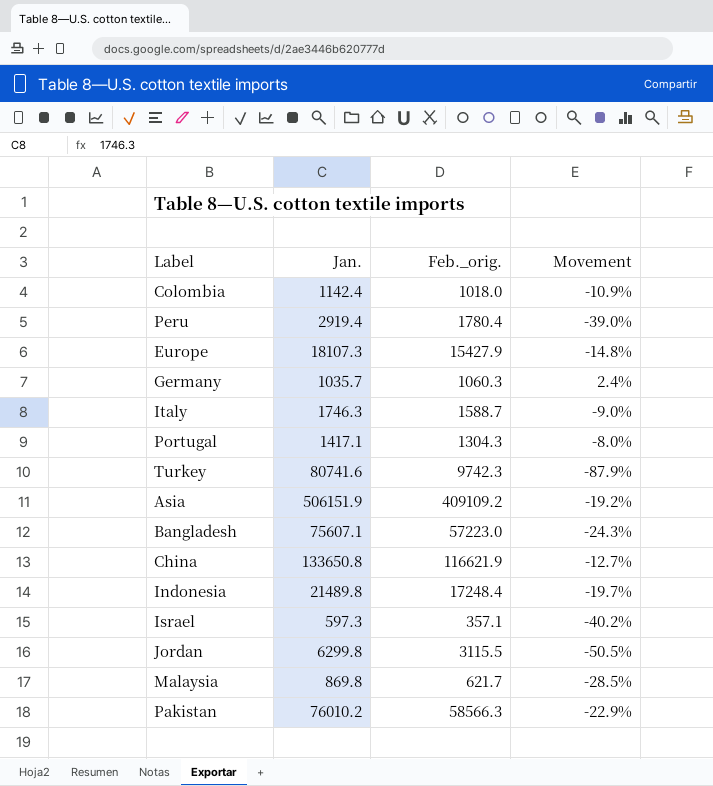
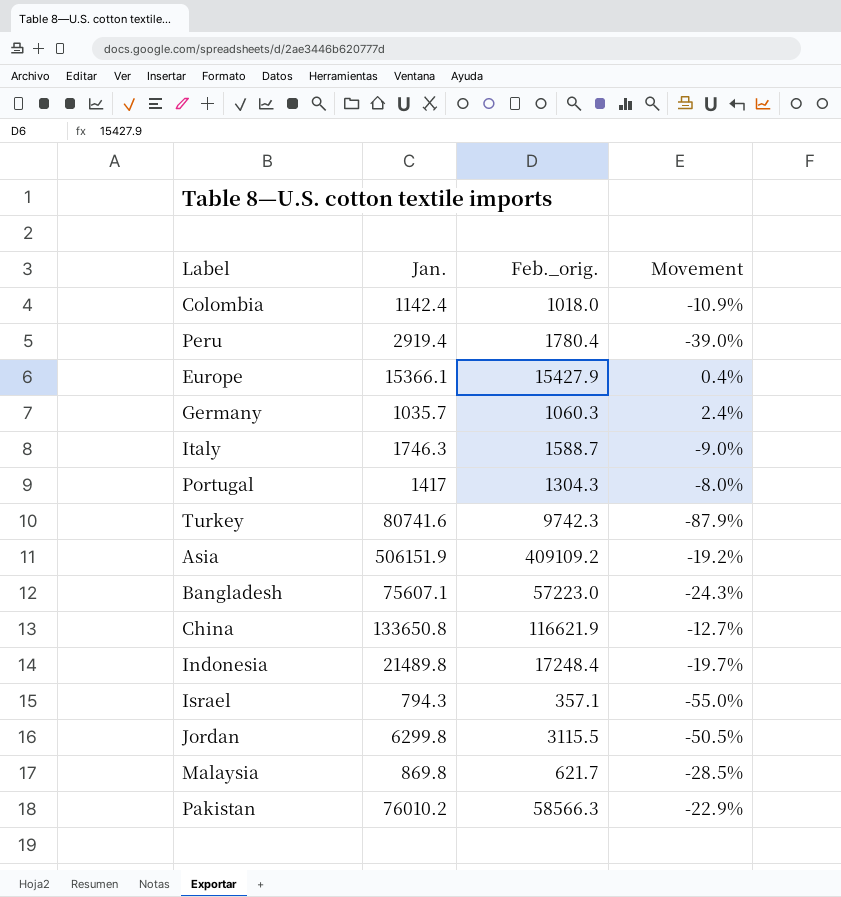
Europe | Jan.: 18107.3 -> 15366.1
Europe | Movement: -14.8% -> 0.4%
Portugal | Jan.: 1417.1 -> 1417
Israel | Jan.: 597.3 -> 794.3
Israel | Movement: -40.2% -> -55.0%

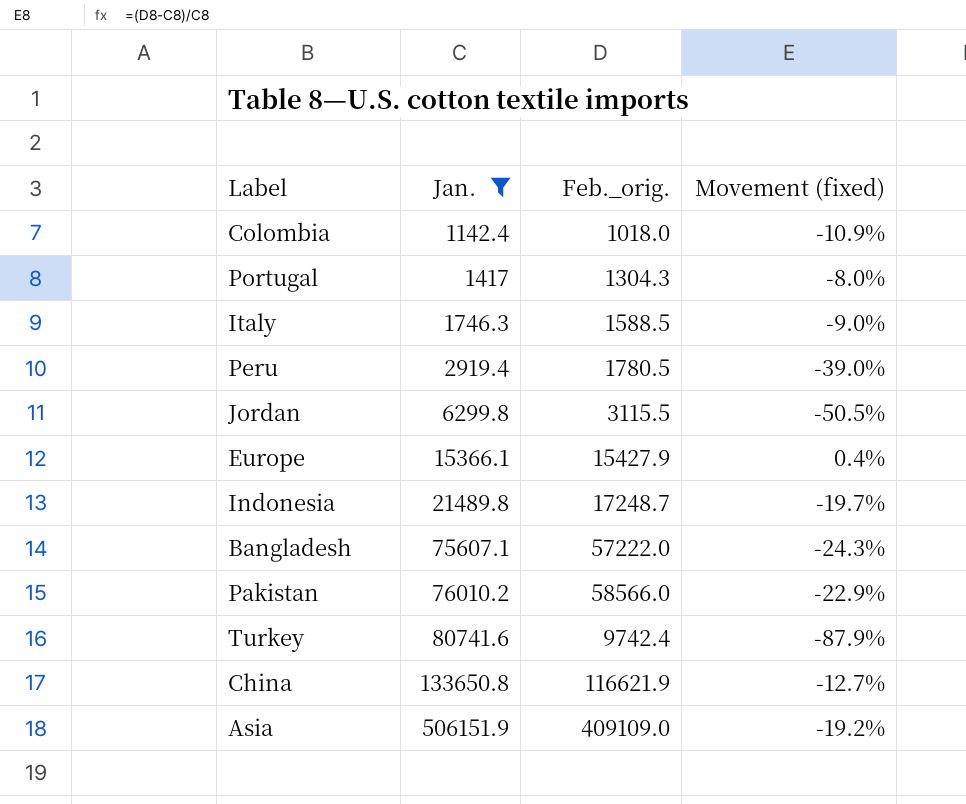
filter: none -> Jan. >= 1142.4
row order: none -> Jan. ascending
column name: Movement -> Movement (fixed)
Italy | Feb._orig.: 1588.7 -> 1588.5
Peru | Feb._orig.: 1780.4 -> 1780.5
Indonesia | Feb._orig.: 17248.4 -> 17248.7
Bangladesh | Feb._orig.: 57223.0 -> 57222.0
Pakistan | Feb._orig.: 58566.3 -> 58566.0
Turkey | Feb._orig.: 9742.3 -> 9742.4
Asia | Feb._orig.: 409109.2 -> 409109.0

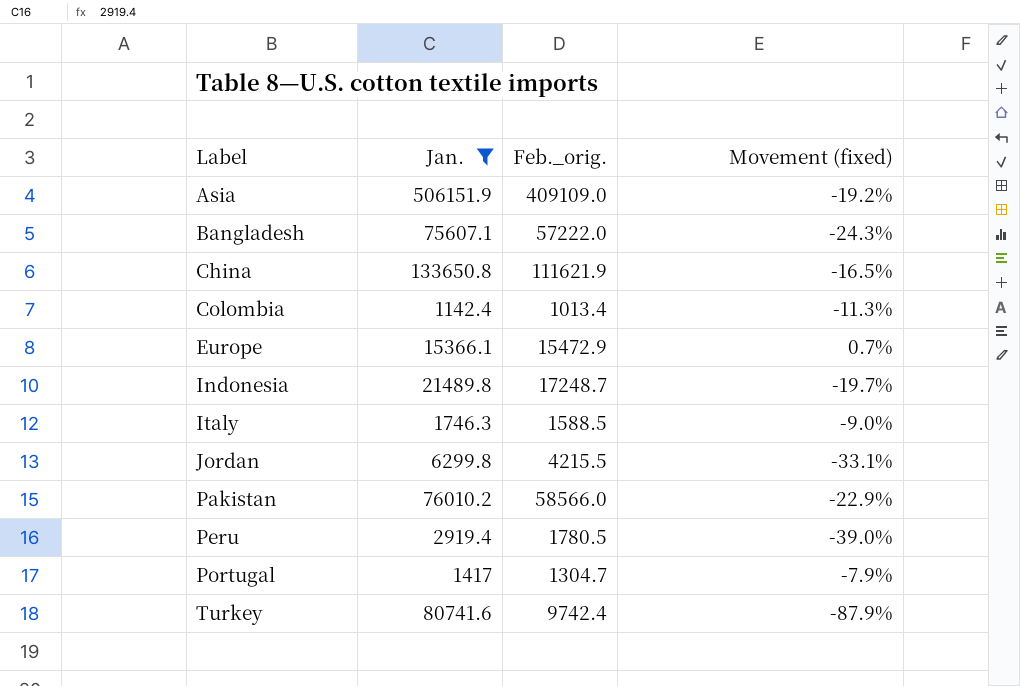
row order: Jan. ascending -> Label ascending
China | Feb._orig.: 116621.9 -> 111621.9
China | Movement (fixed): -12.7% -> -16.5%
Colombia | Feb._orig.: 1018.0 -> 1013.4
Colombia | Movement (fixed): -10.9% -> -11.3%
Europe | Feb._orig.: 15427.9 -> 15472.9
Europe | Movement (fixed): 0.4% -> 0.7%
Jordan | Feb._orig.: 3115.5 -> 4215.5
Jordan | Movement (fixed): -50.5% -> -33.1%
Portugal | Feb._orig.: 1304.3 -> 1304.7
Portugal | Movement (fixed): -8.0% -> -7.9%

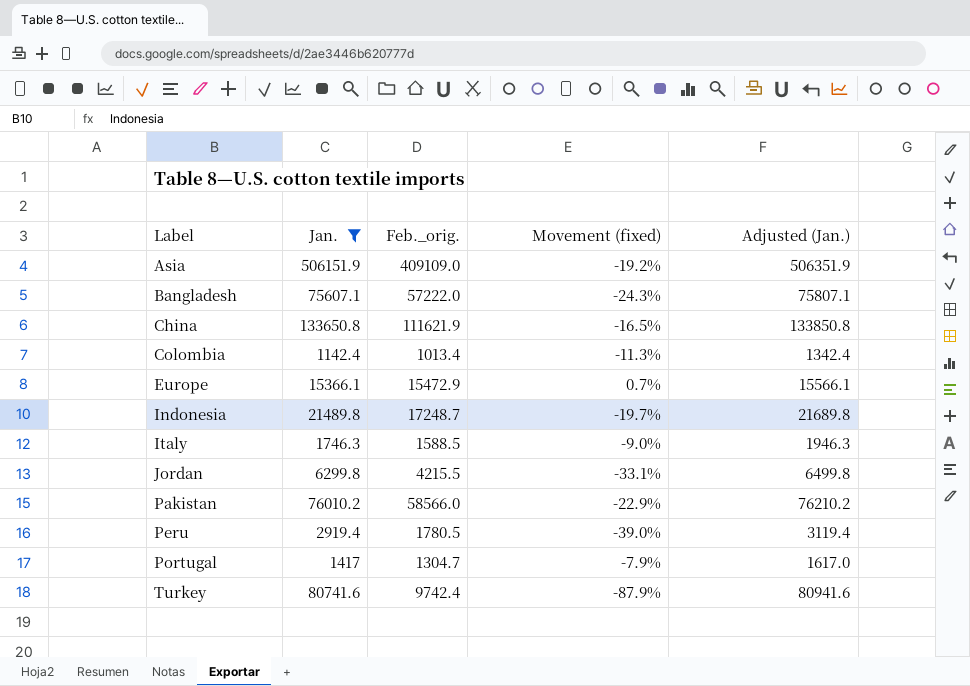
column Adjusted (Jan.) | formula: none -> [Jan.] + 200

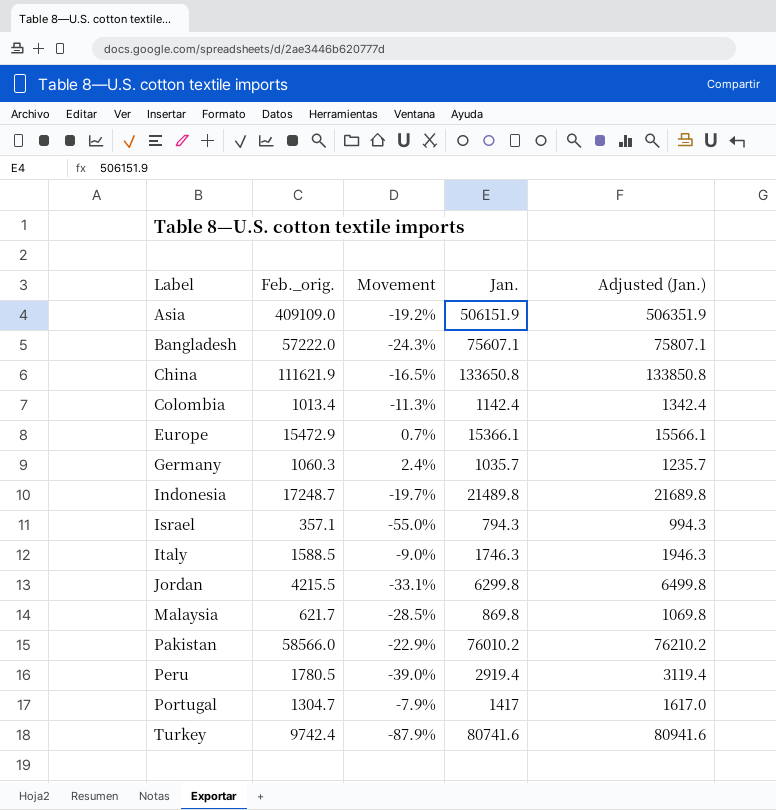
filter: Jan. >= 1142.4 -> none
column name: Movement (fixed) -> Movement
column Jan. | position: 2 -> 4

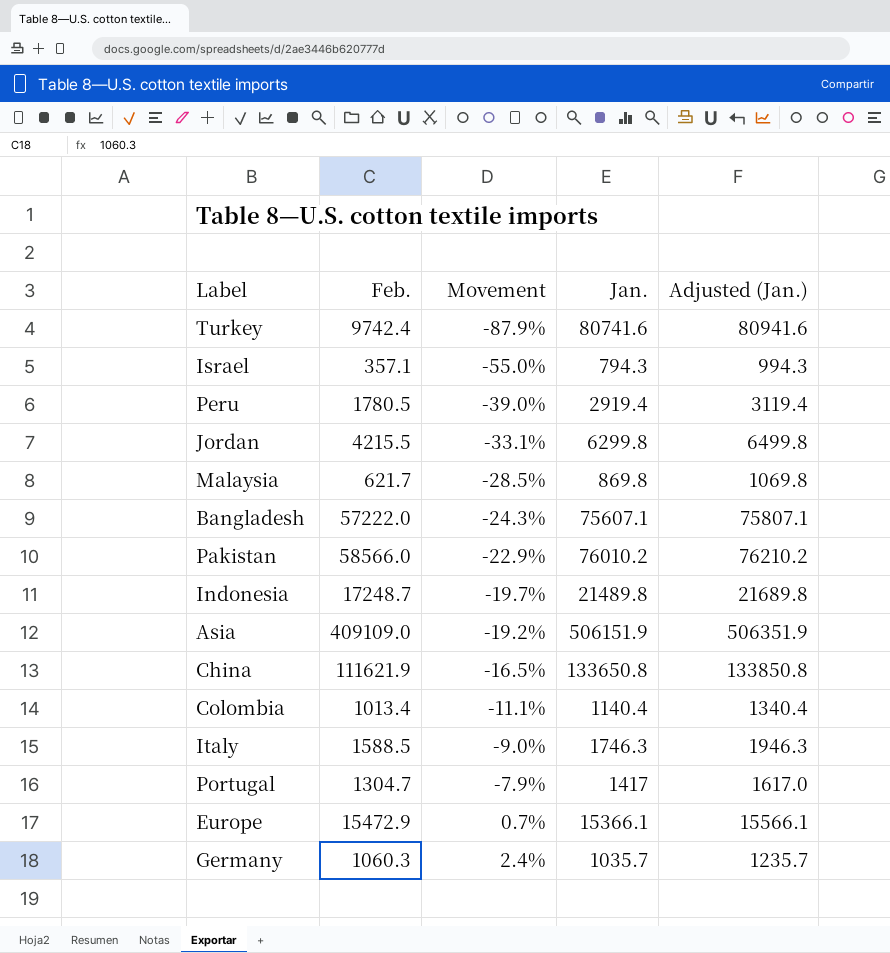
row order: Label ascending -> Movement ascending
column name: Feb._orig. -> Feb.
Colombia | Movement: -11.3% -> -11.1%
Colombia | Jan.: 1142.4 -> 1140.4
Colombia | Adjusted (Jan.): 1342.4 -> 1340.4

